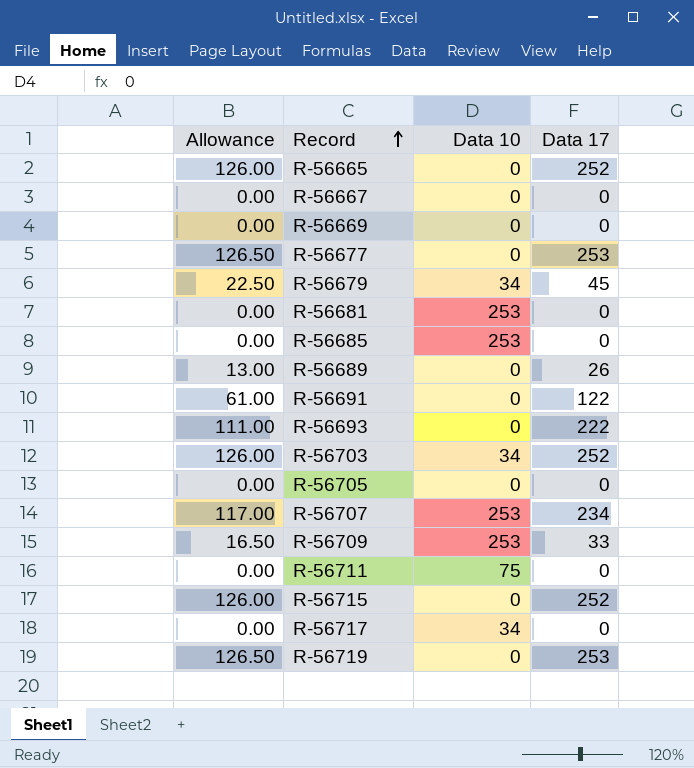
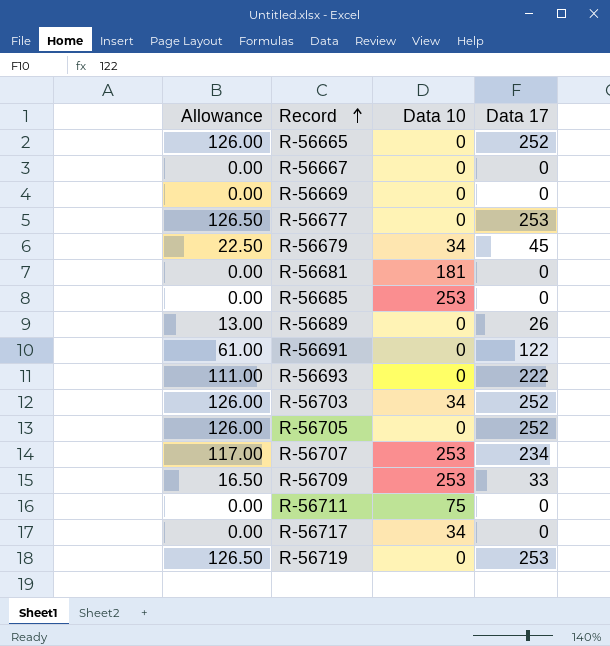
row R-56715: 126.00 | 0 | 252 -> none
R-56681 | Data 10: 253 -> 181
R-56705 | Allowance: 0.00 -> 126.00
R-56705 | Data 17: 0 -> 252

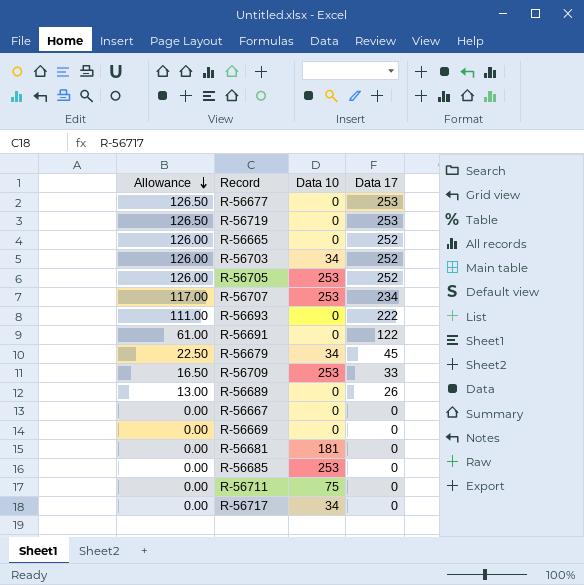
row order: Record ascending -> Allowance descending
R-56705 | Data 10: 0 -> 253

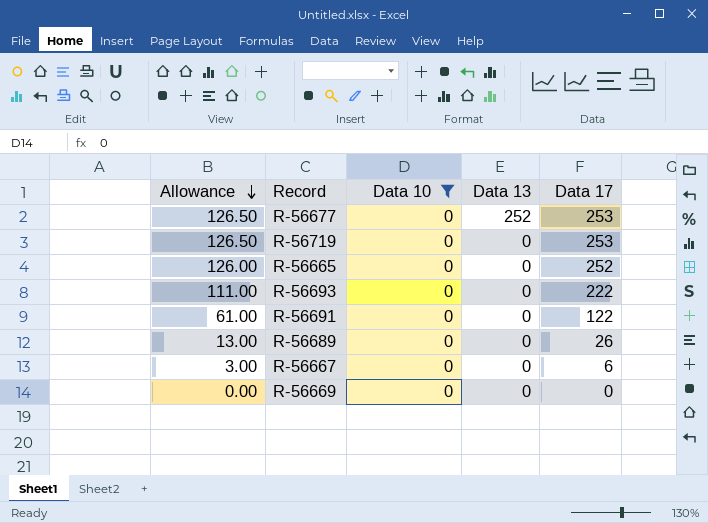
filter: none -> Data 10 = 0
column Data 13 | position: none -> 4
R-56667 | Allowance: 0.00 -> 3.00
R-56667 | Data 17: 0 -> 6

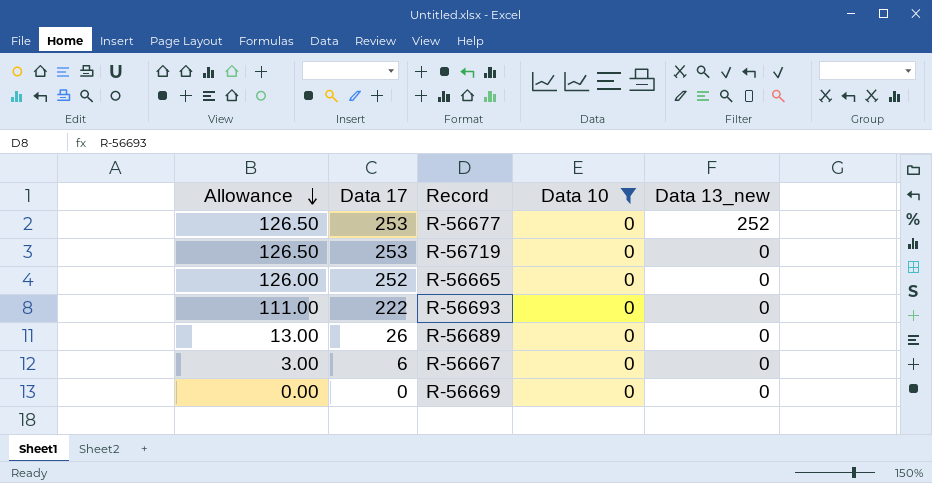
column Data 17 | position: 5 -> 2
column name: Data 13 -> Data 13_new
row R-56691: 61.00 | 0 | 0 | 122 -> none

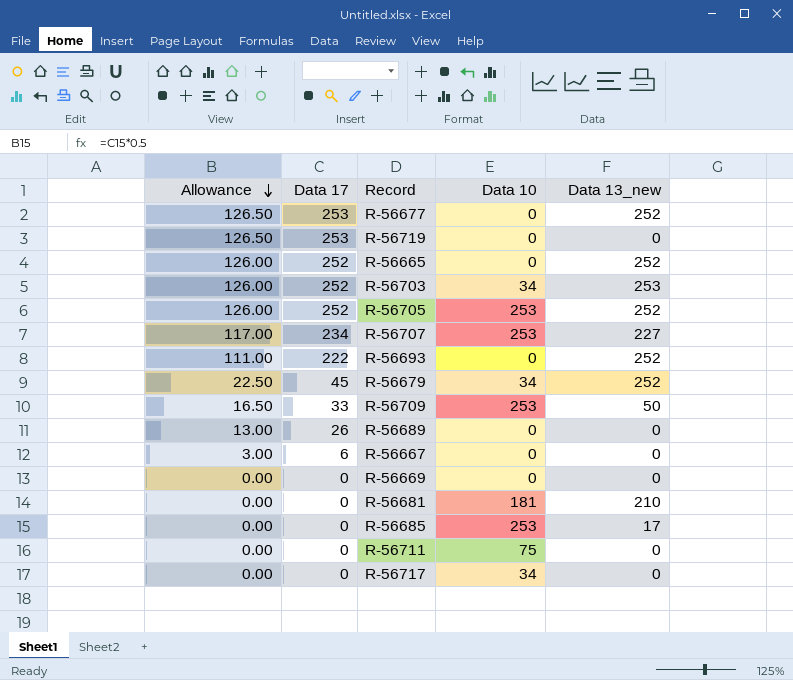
filter: Data 10 = 0 -> none
R-56665 | Data 13_new: 0 -> 252
R-56693 | Data 13_new: 0 -> 252

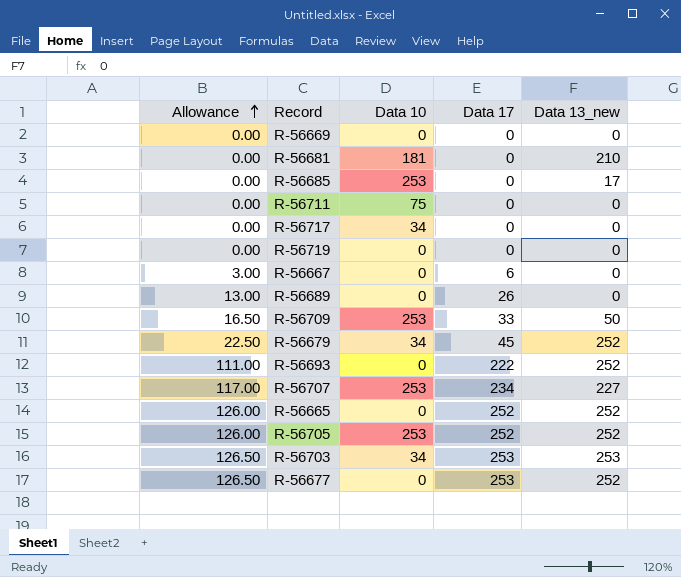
row order: Allowance descending -> Allowance ascending
column Data 17 | position: 2 -> 4
R-56719 | Allowance: 126.50 -> 0.00
R-56719 | Data 17: 253 -> 0
R-56703 | Allowance: 126.00 -> 126.50
R-56703 | Data 17: 252 -> 253

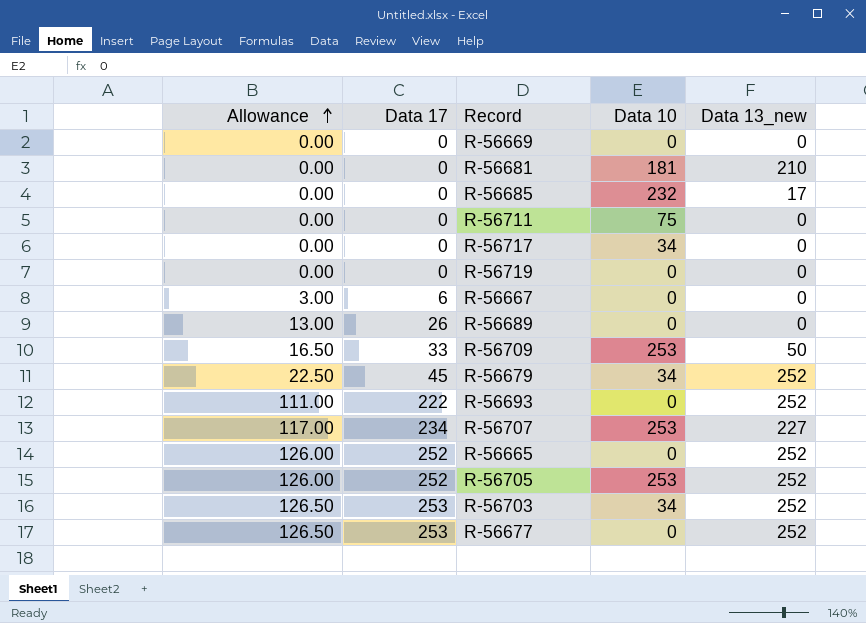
column Data 17 | position: 4 -> 2
R-56685 | Data 10: 253 -> 232
R-56703 | Data 13_new: 253 -> 252

